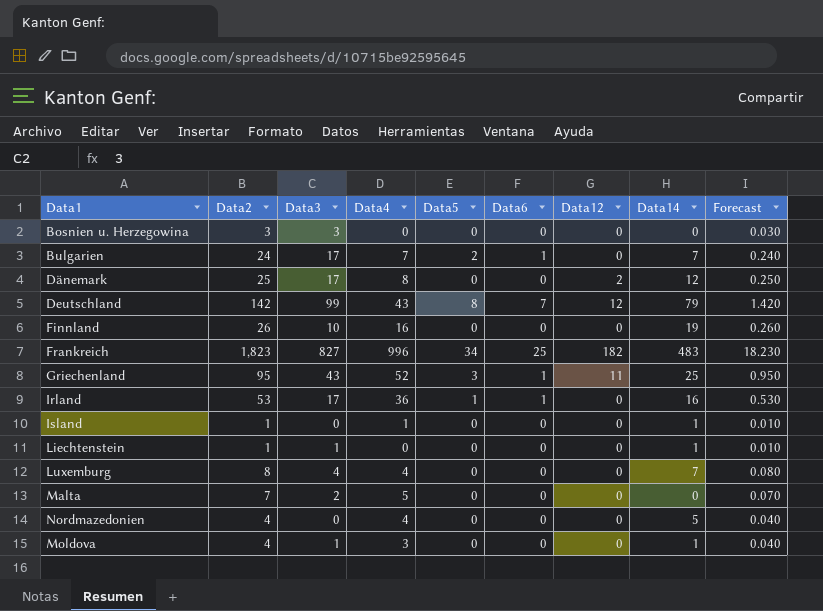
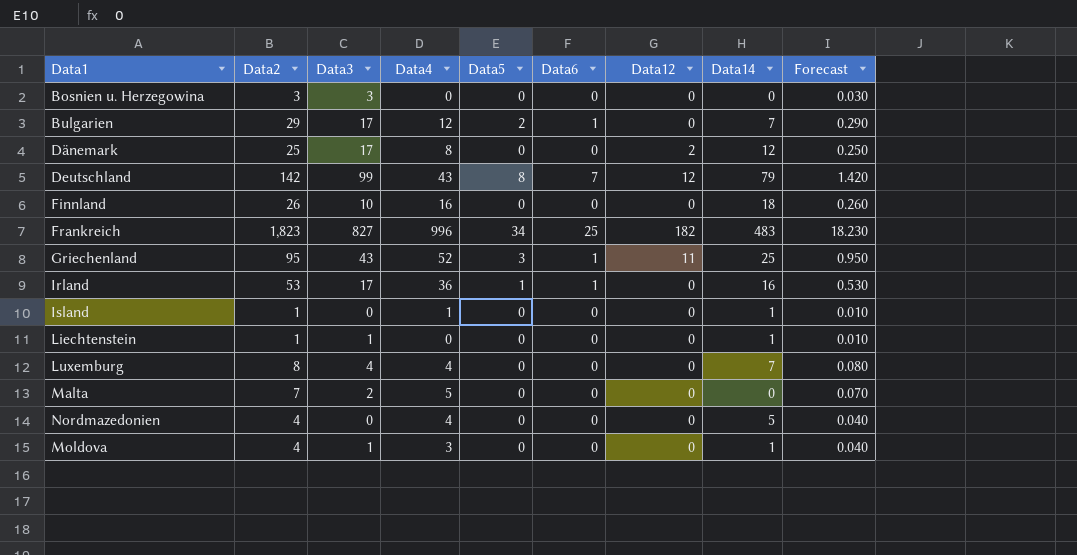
Bulgarien | Data2: 24 -> 29
Bulgarien | Data4: 7 -> 12
Bulgarien | Forecast: 0.240 -> 0.290
Finnland | Data14: 19 -> 18

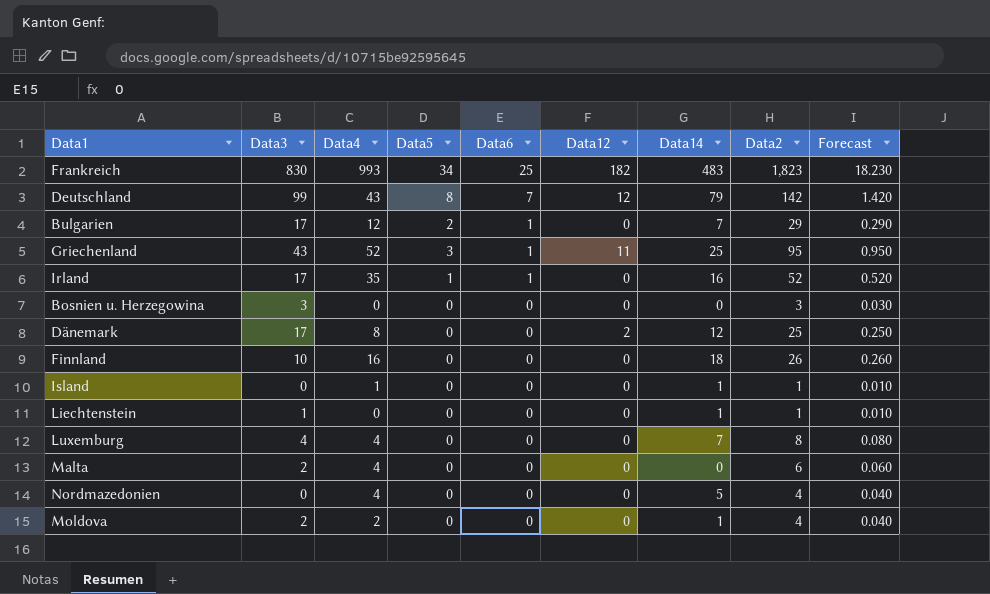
row order: none -> Data6 descending
column Data2 | position: 2 -> 8
Frankreich | Data3: 827 -> 830
Frankreich | Data4: 996 -> 993
Irland | Data4: 36 -> 35
Irland | Data2: 53 -> 52
Irland | Forecast: 0.530 -> 0.520
Malta | Data4: 5 -> 4
Malta | Data2: 7 -> 6
Malta | Forecast: 0.070 -> 0.060
Moldova | Data3: 1 -> 2
Moldova | Data4: 3 -> 2

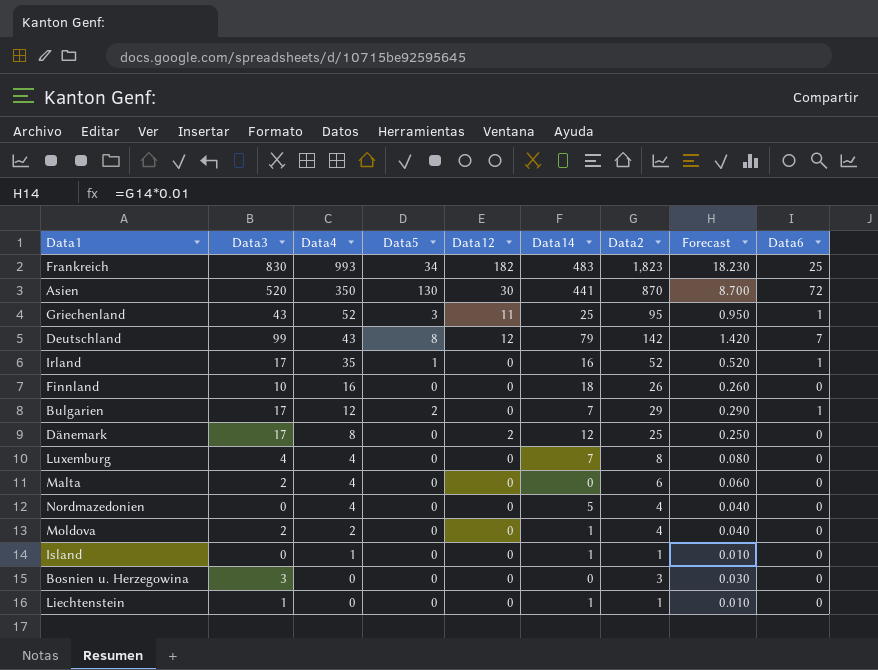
row order: Data6 descending -> Data4 descending
column Data6 | position: 5 -> 9
row Asien: none -> 520 | 350 | 130 | 30 | 441 | 870 | 8.700 | 72

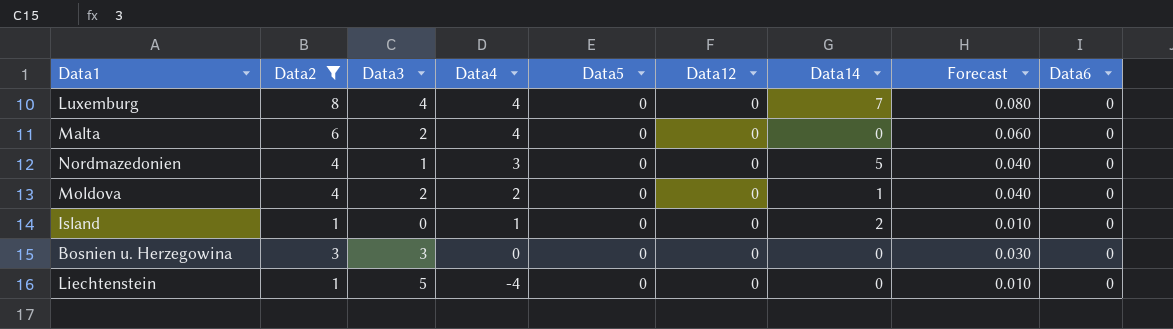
filter: none -> Data2 <= 8
column Data2 | position: 7 -> 2
Nordmazedonien | Data3: 0 -> 1
Nordmazedonien | Data4: 4 -> 3
Island | Data14: 1 -> 2
Liechtenstein | Data3: 1 -> 5
Liechtenstein | Data4: 0 -> -4
Liechtenstein | Data14: 1 -> 0

